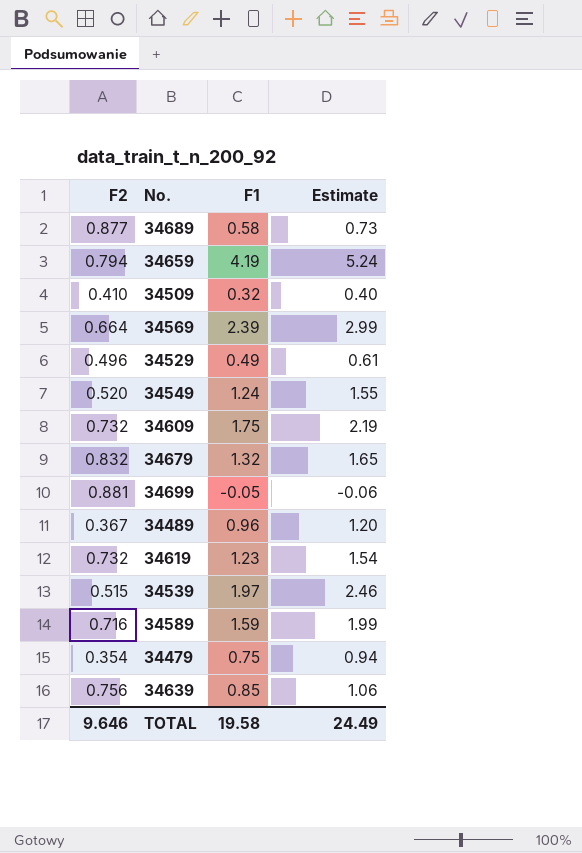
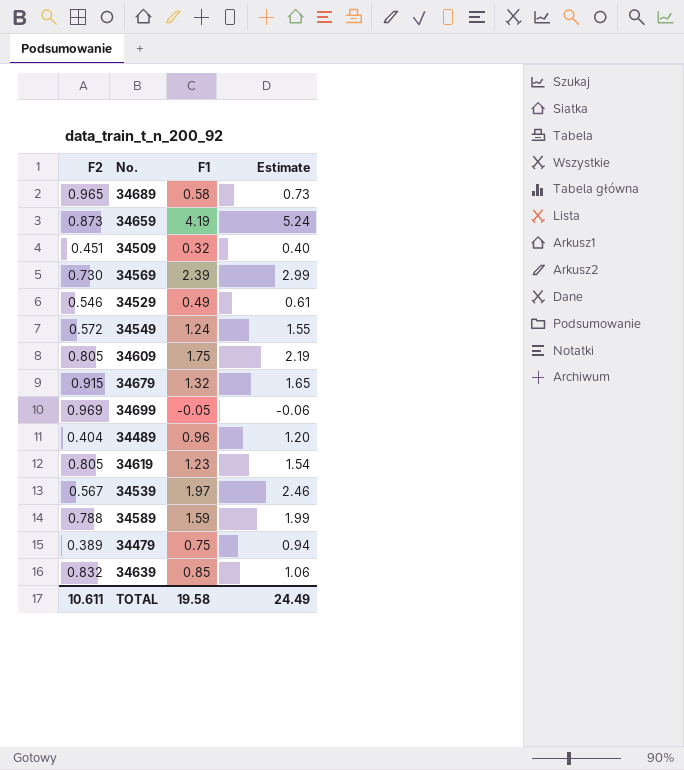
34689 | F2: 0.877 -> 0.965
34659 | F2: 0.794 -> 0.873
34509 | F2: 0.410 -> 0.451
34569 | F2: 0.664 -> 0.730
34529 | F2: 0.496 -> 0.546
34549 | F2: 0.520 -> 0.572
34609 | F2: 0.732 -> 0.805
34679 | F2: 0.832 -> 0.915
34699 | F2: 0.881 -> 0.969
34489 | F2: 0.367 -> 0.404
34619 | F2: 0.732 -> 0.805
34539 | F2: 0.515 -> 0.567
34589 | F2: 0.716 -> 0.788
34479 | F2: 0.354 -> 0.389
34639 | F2: 0.756 -> 0.832
TOTAL | F2: 9.646 -> 10.611

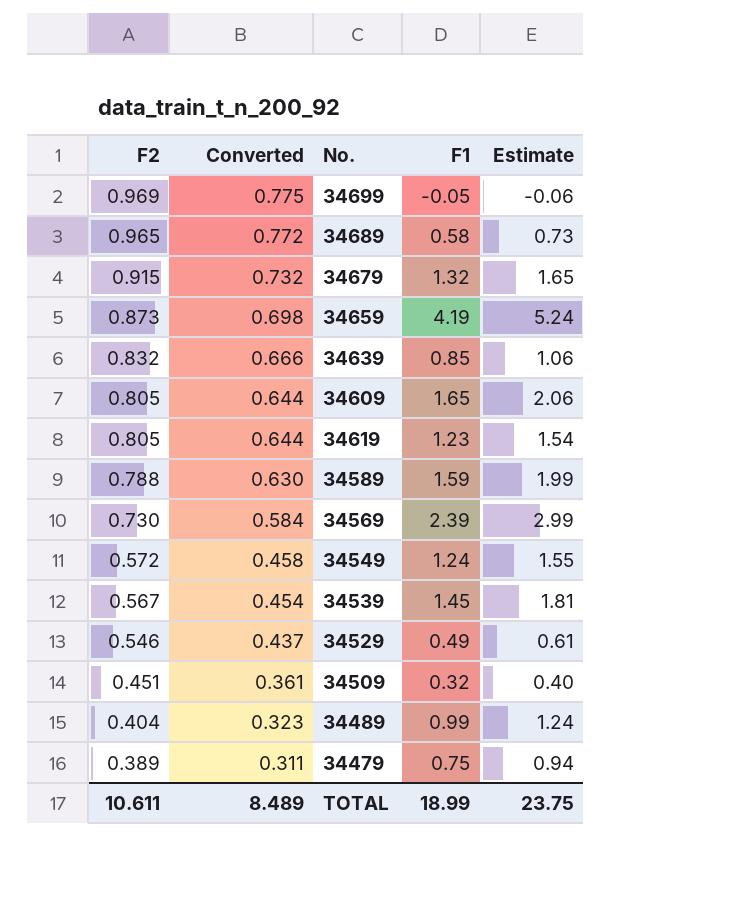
row order: none -> F2 descending
column Converted | formula: none -> [F2] * 0.8
34609 | F1: 1.75 -> 1.65
34609 | Estimate: 2.19 -> 2.06
34539 | F1: 1.97 -> 1.45
34539 | Estimate: 2.46 -> 1.81
34489 | F1: 0.96 -> 0.99
34489 | Estimate: 1.20 -> 1.24
TOTAL | F1: 19.58 -> 18.99
TOTAL | Estimate: 24.49 -> 23.75

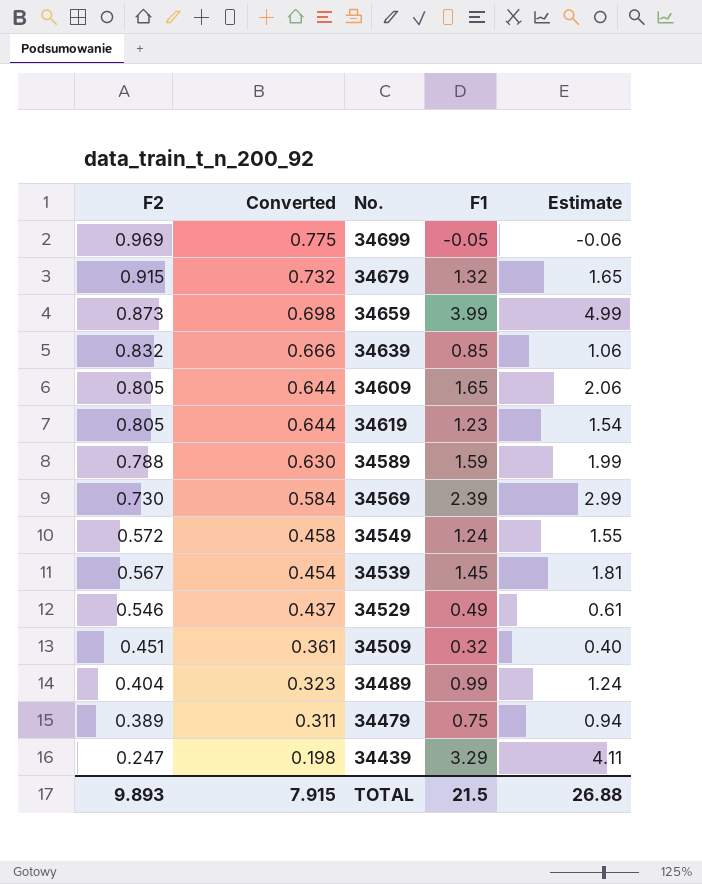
row 34689: 0.965 | 0.772 | 0.58 | 0.73 -> none
34659 | F1: 4.19 -> 3.99
34659 | Estimate: 5.24 -> 4.99
row 34439: none -> 0.247 | 0.198 | 3.29 | 4.11
TOTAL | F2: 10.611 -> 9.893
TOTAL | Converted: 8.489 -> 7.915
TOTAL | F1: 18.99 -> 21.5
TOTAL | Estimate: 23.75 -> 26.88

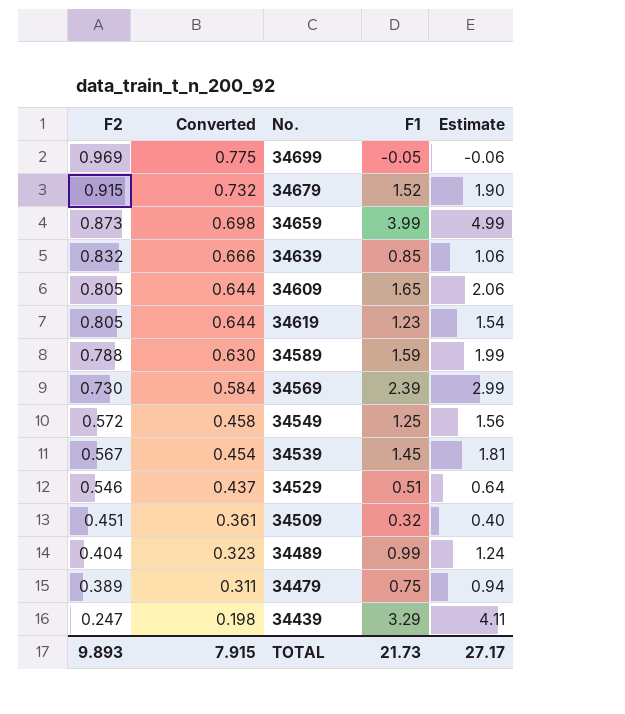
34679 | F1: 1.32 -> 1.52
34679 | Estimate: 1.65 -> 1.90
34549 | F1: 1.24 -> 1.25
34549 | Estimate: 1.55 -> 1.56
34529 | F1: 0.49 -> 0.51
34529 | Estimate: 0.61 -> 0.64
TOTAL | F1: 21.5 -> 21.73
TOTAL | Estimate: 26.88 -> 27.17

